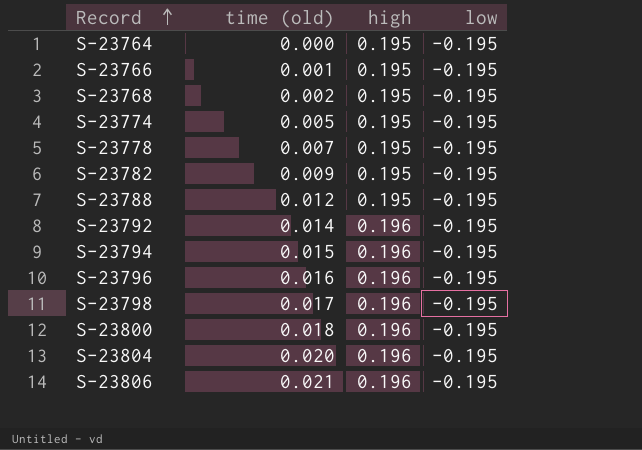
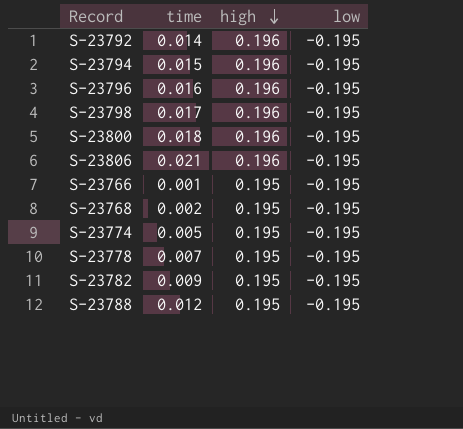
row order: Record ascending -> high descending
column name: time (old) -> time
row S-23764: 0.000 | 0.195 | -0.195 -> none
row S-23804: 0.020 | 0.196 | -0.195 -> none

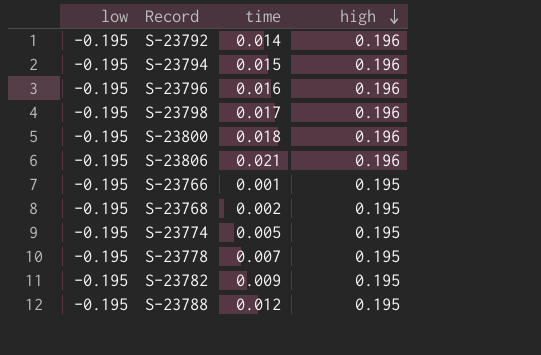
column low | position: 4 -> 1

